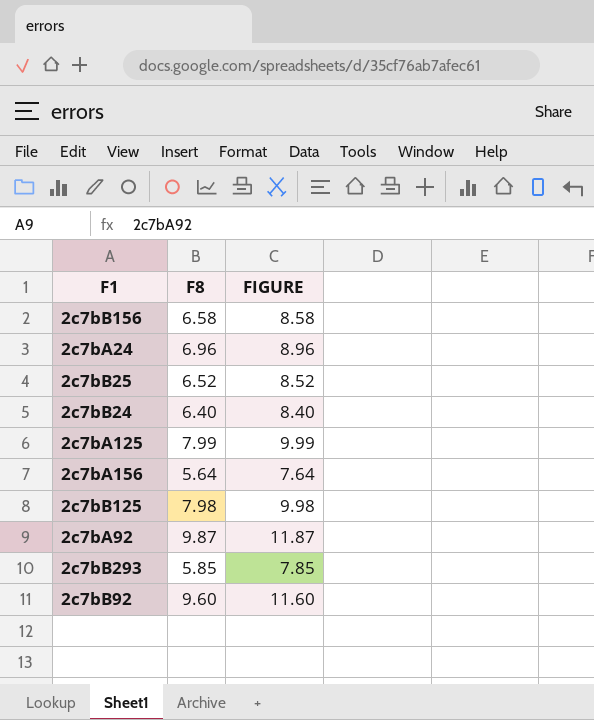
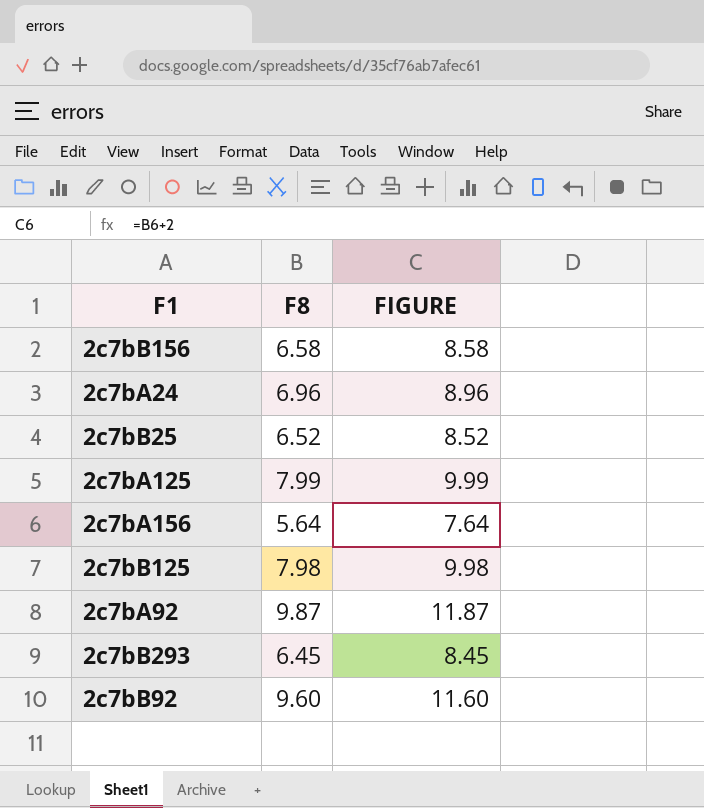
row 2c7bB24: 6.40 | 8.40 -> none
2c7bB293 | F8: 5.85 -> 6.45
2c7bB293 | FIGURE: 7.85 -> 8.45

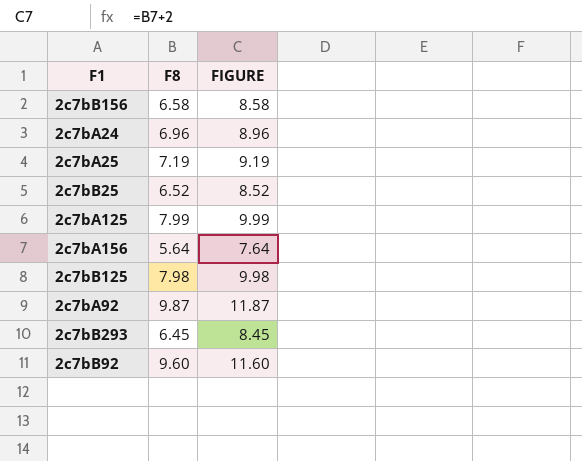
row 2c7bA25: none -> 7.19 | 9.19

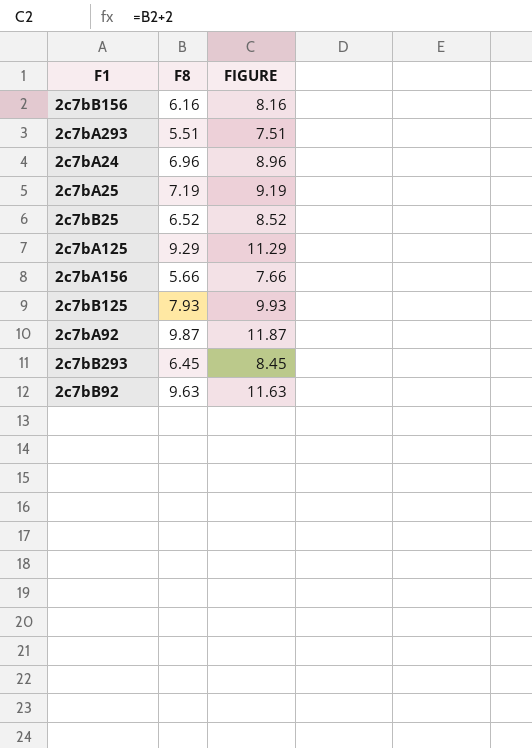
2c7bB156 | F8: 6.58 -> 6.16
2c7bB156 | FIGURE: 8.58 -> 8.16
row 2c7bA293: none -> 5.51 | 7.51
2c7bA125 | F8: 7.99 -> 9.29
2c7bA125 | FIGURE: 9.99 -> 11.29
2c7bA156 | F8: 5.64 -> 5.66
2c7bA156 | FIGURE: 7.64 -> 7.66
2c7bB125 | F8: 7.98 -> 7.93
2c7bB125 | FIGURE: 9.98 -> 9.93
2c7bB92 | F8: 9.60 -> 9.63
2c7bB92 | FIGURE: 11.60 -> 11.63

